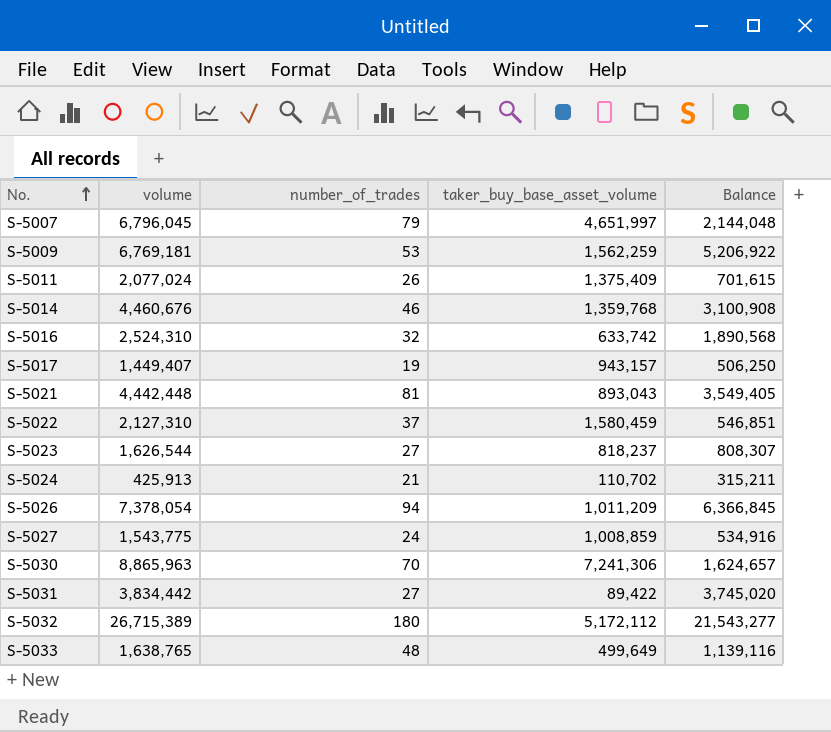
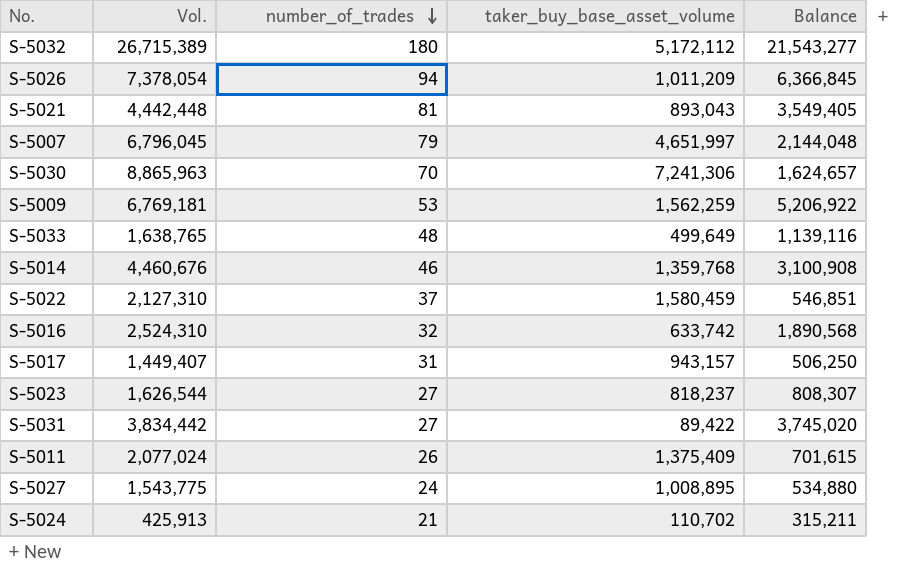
row order: No. ascending -> number_of_trades descending
column name: volume -> Vol.
S-5017 | number_of_trades: 19 -> 31
S-5027 | taker_buy_base_asset_volume: 1,008,859 -> 1,008,895
S-5027 | Balance: 534,916 -> 534,880

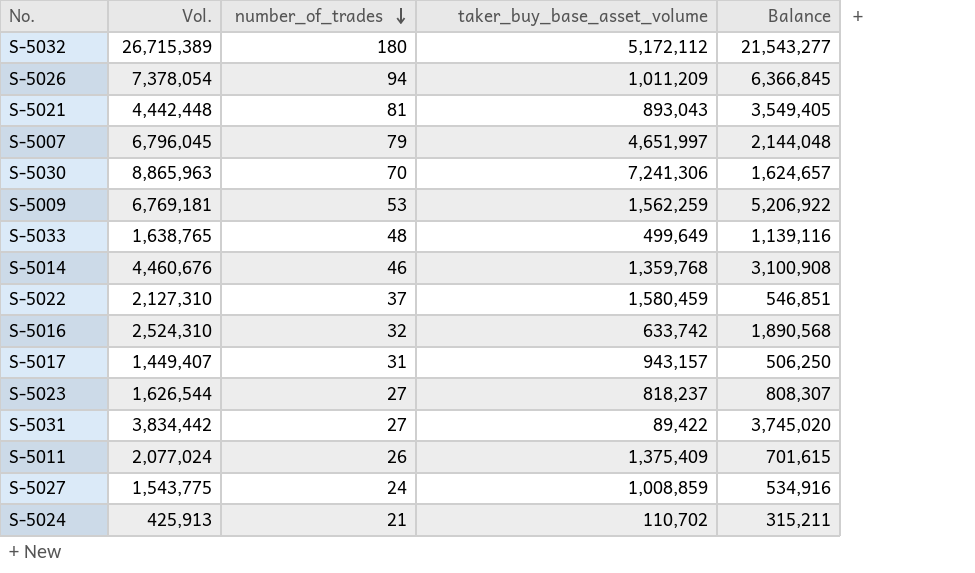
S-5027 | taker_buy_base_asset_volume: 1,008,895 -> 1,008,859
S-5027 | Balance: 534,880 -> 534,916

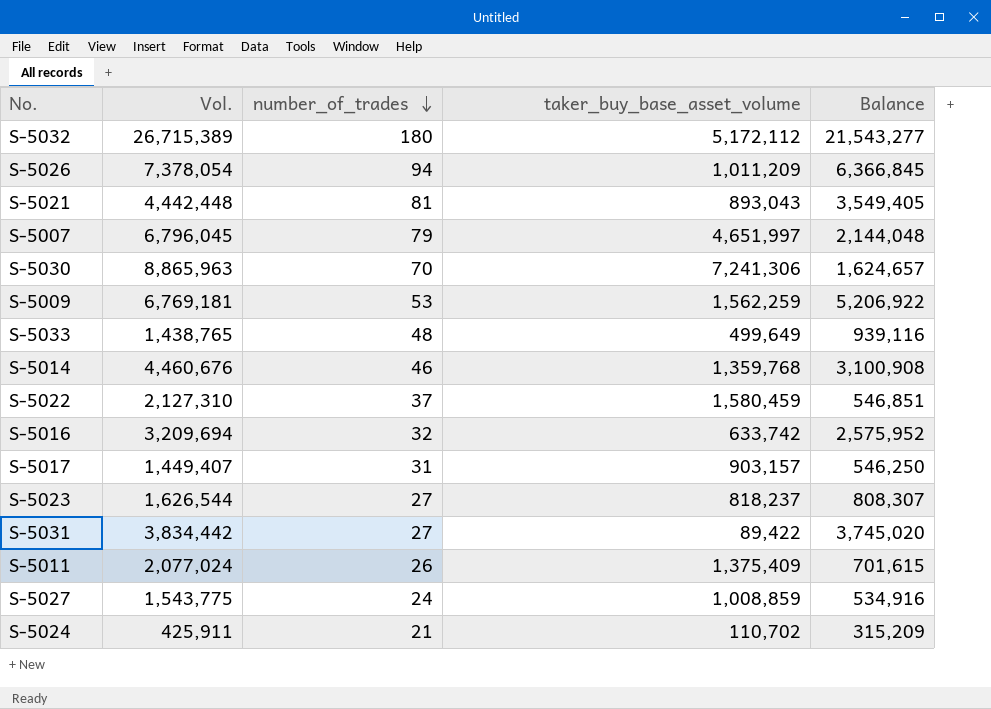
S-5033 | Vol.: 1,638,765 -> 1,438,765
S-5033 | Balance: 1,139,116 -> 939,116
S-5016 | Vol.: 2,524,310 -> 3,209,694
S-5016 | Balance: 1,890,568 -> 2,575,952
S-5017 | taker_buy_base_asset_volume: 943,157 -> 903,157
S-5017 | Balance: 506,250 -> 546,250
S-5024 | Vol.: 425,913 -> 425,911
S-5024 | Balance: 315,211 -> 315,209

